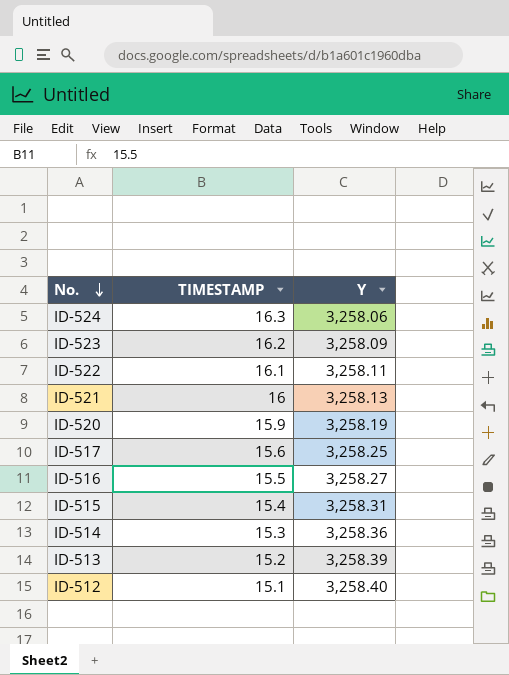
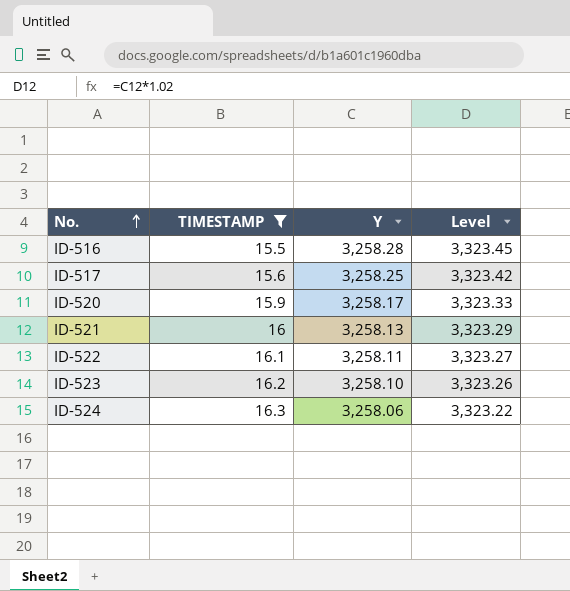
filter: none -> TIMESTAMP >= 15.5
row order: No. descending -> No. ascending
column Level | formula: none -> [Y] * 1.02
ID-516 | Y: 3,258.27 -> 3,258.28
ID-520 | Y: 3,258.19 -> 3,258.17
ID-523 | Y: 3,258.09 -> 3,258.10

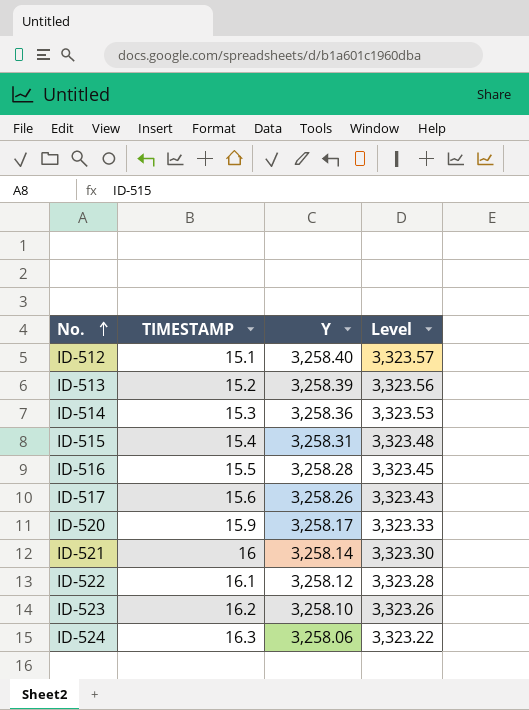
filter: TIMESTAMP >= 15.5 -> none
ID-517 | Y: 3,258.25 -> 3,258.26
ID-517 | Level: 3,323.42 -> 3,323.43
ID-521 | Y: 3,258.13 -> 3,258.14
ID-521 | Level: 3,323.29 -> 3,323.30
ID-522 | Y: 3,258.11 -> 3,258.12
ID-522 | Level: 3,323.27 -> 3,323.28

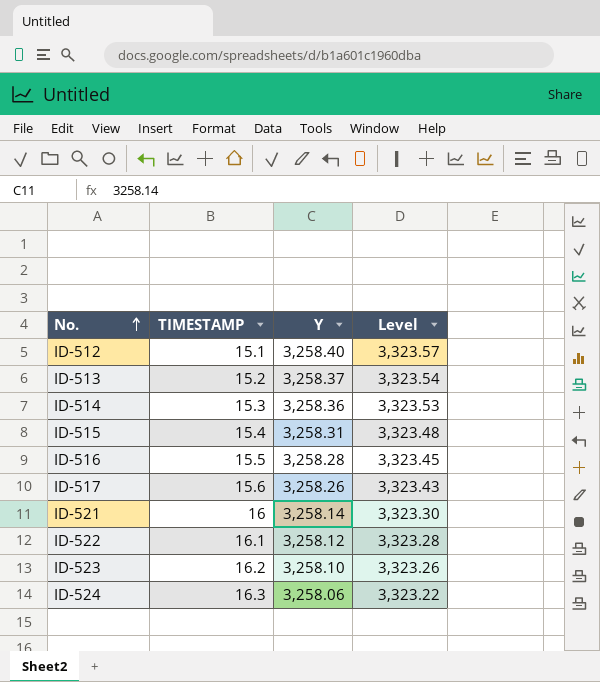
row ID-520: 15.9 | 3,258.17 | 3,323.33 -> none
ID-513 | Y: 3,258.39 -> 3,258.37
ID-513 | Level: 3,323.56 -> 3,323.54

